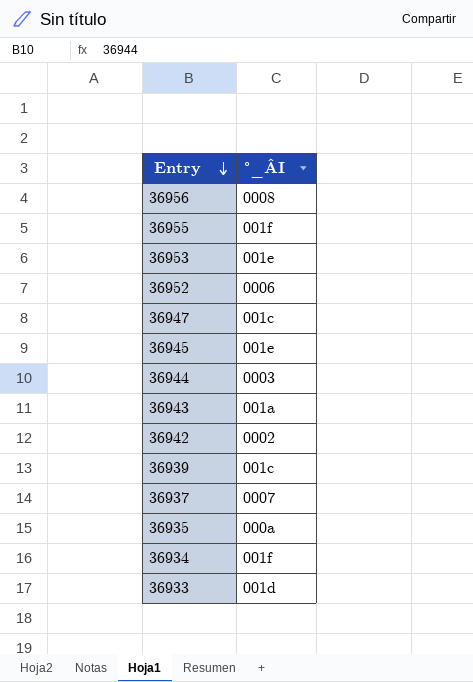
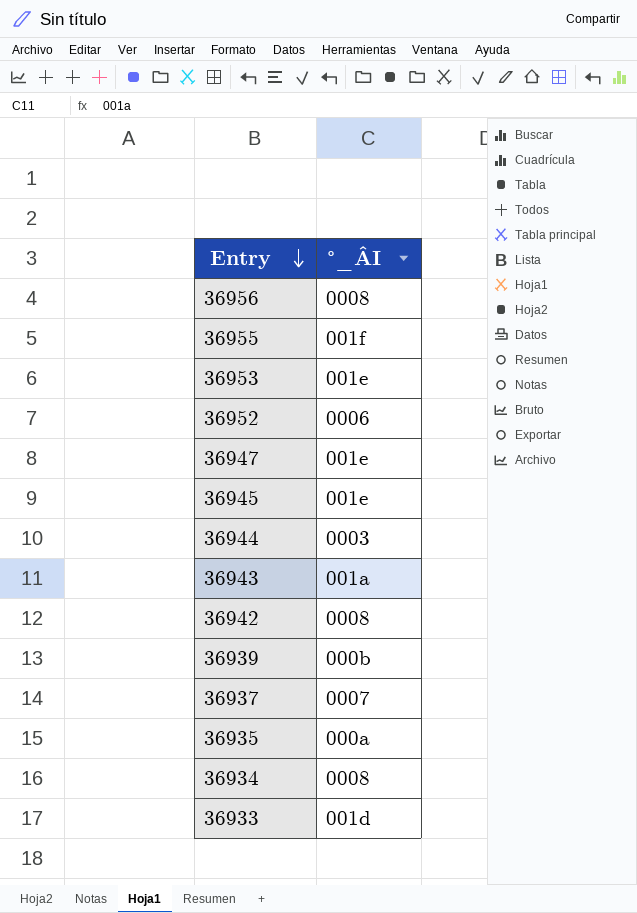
36947 | °_ÂI: 001c -> 001e
36942 | °_ÂI: 0002 -> 0008
36939 | °_ÂI: 001c -> 000b
36934 | °_ÂI: 001f -> 0008

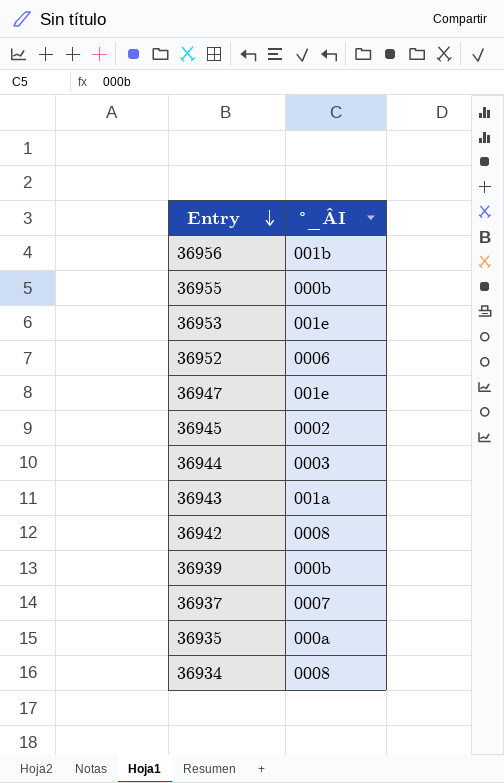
row 36933: 001d -> none
36956 | °_ÂI: 0008 -> 001b
36955 | °_ÂI: 001f -> 000b
36945 | °_ÂI: 001e -> 0002

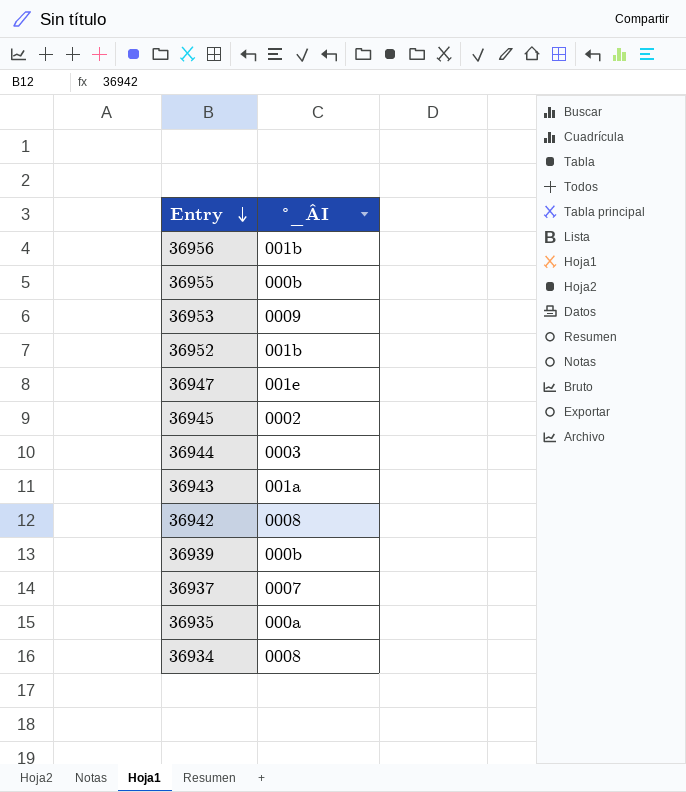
36953 | °_ÂI: 001e -> 0009
36952 | °_ÂI: 0006 -> 001b

